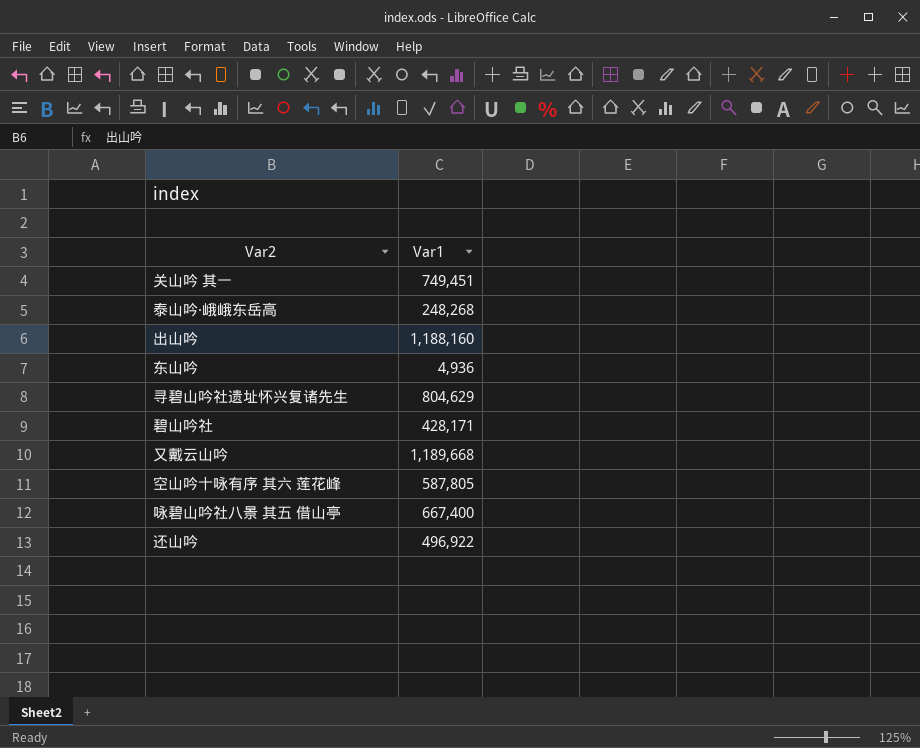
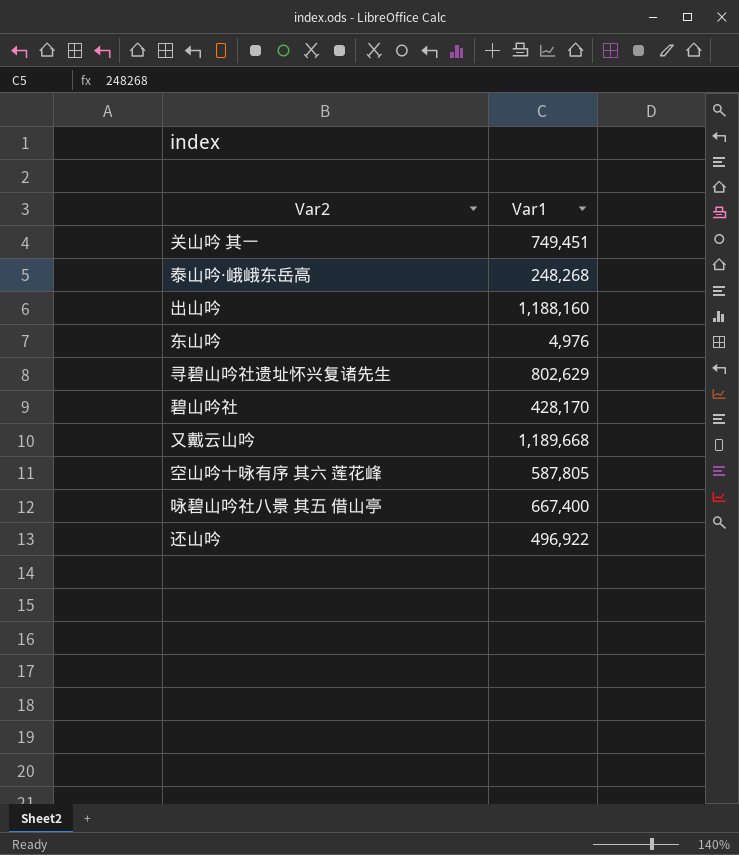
东山吟 | Var1: 4,936 -> 4,976
寻碧山吟社遗址怀兴复诸先生 | Var1: 804,629 -> 802,629
碧山吟社 | Var1: 428,171 -> 428,170

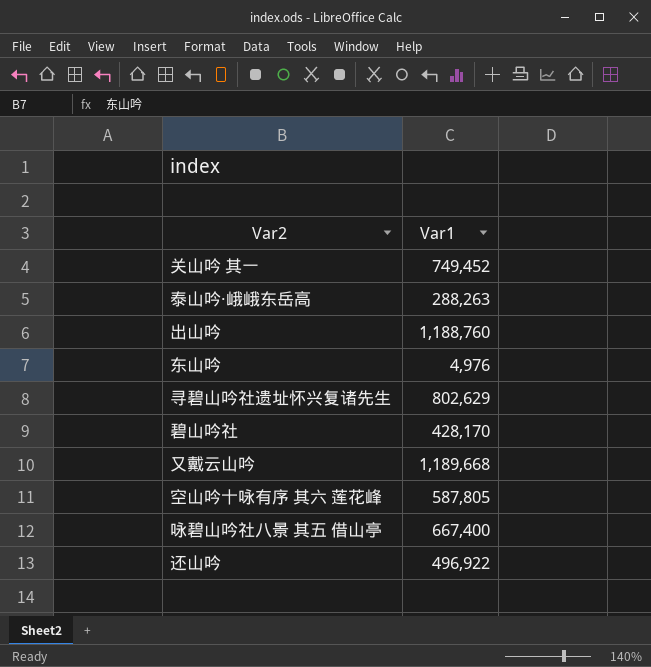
关山吟 其一 | Var1: 749,451 -> 749,452
泰山吟·峨峨东岳高 | Var1: 248,268 -> 288,263
出山吟 | Var1: 1,188,160 -> 1,188,760

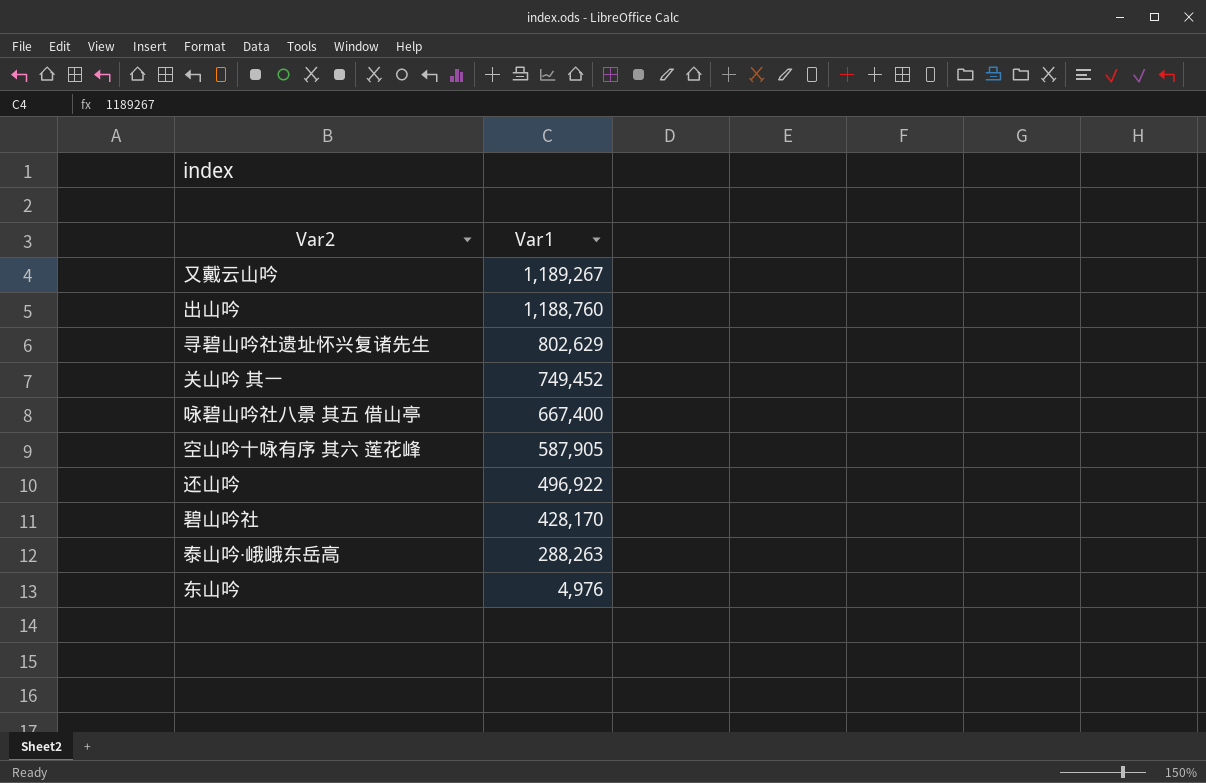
row order: none -> Var1 descending
又戴云山吟 | Var1: 1,189,668 -> 1,189,267
空山吟十咏有序 其六 莲花峰 | Var1: 587,805 -> 587,905

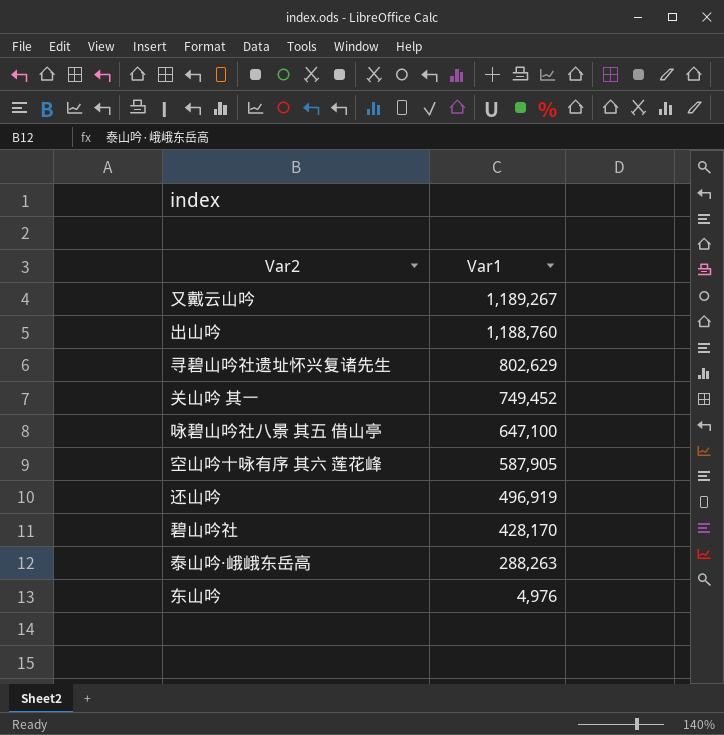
咏碧山吟社八景 其五 借山亭 | Var1: 667,400 -> 647,100
还山吟 | Var1: 496,922 -> 496,919

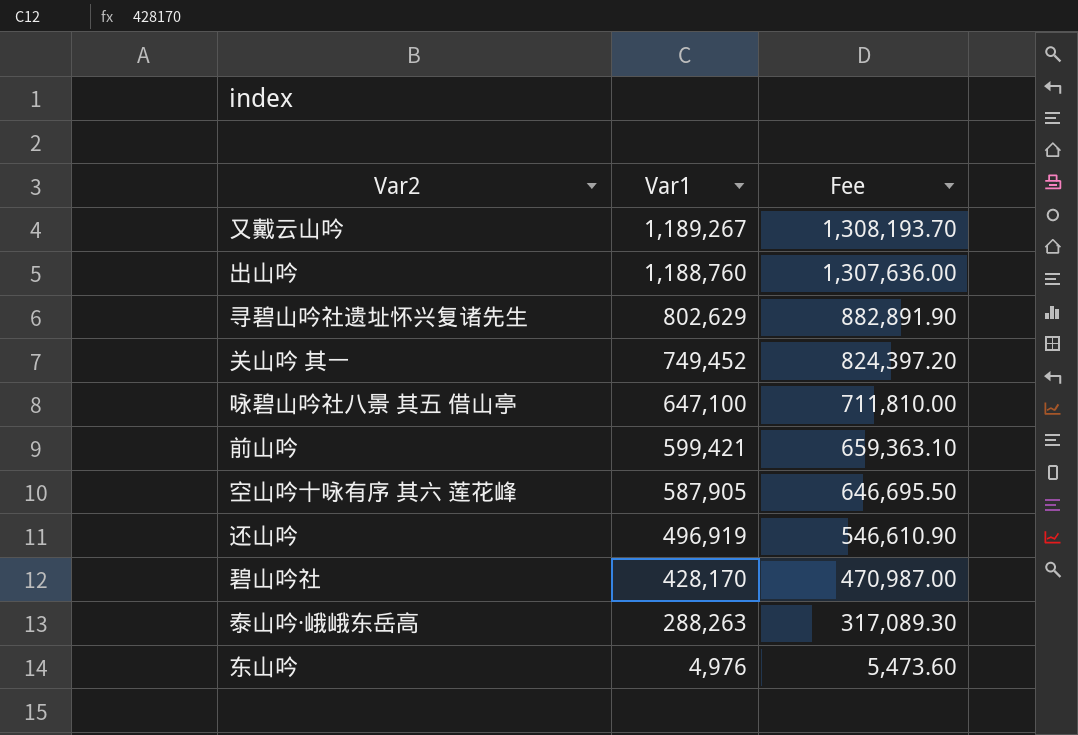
column Fee | formula: none -> [Var1] * 1.1
row 前山吟: none -> 599,421 | 659,363.10

